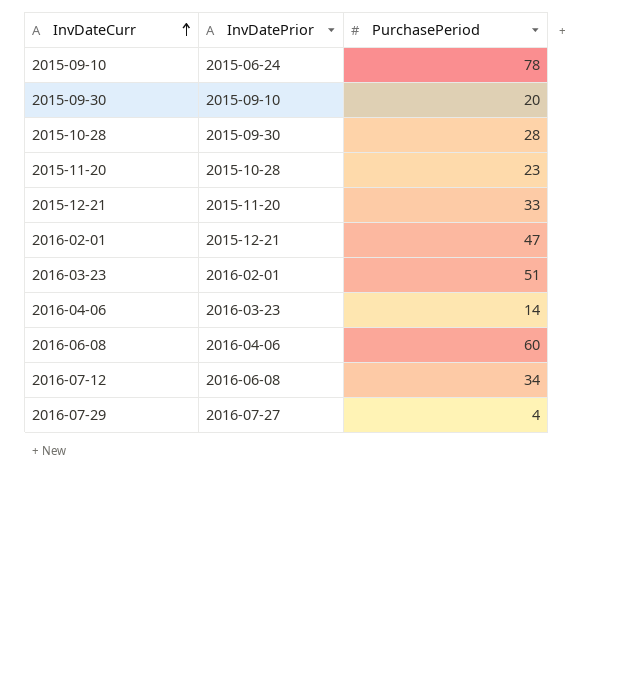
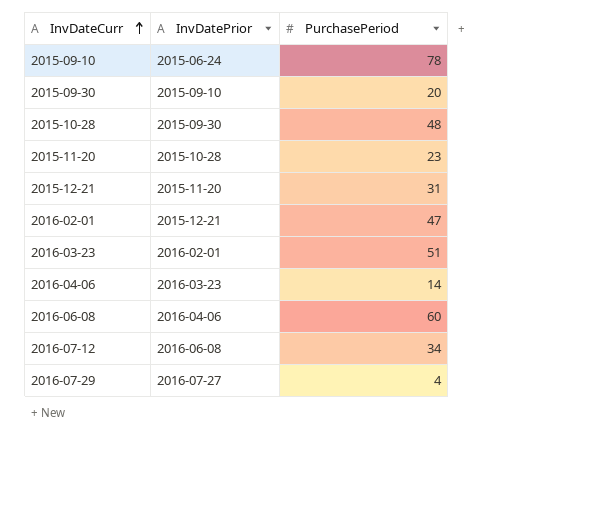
2015-10-28 | PurchasePeriod: 28 -> 48
2015-12-21 | PurchasePeriod: 33 -> 31

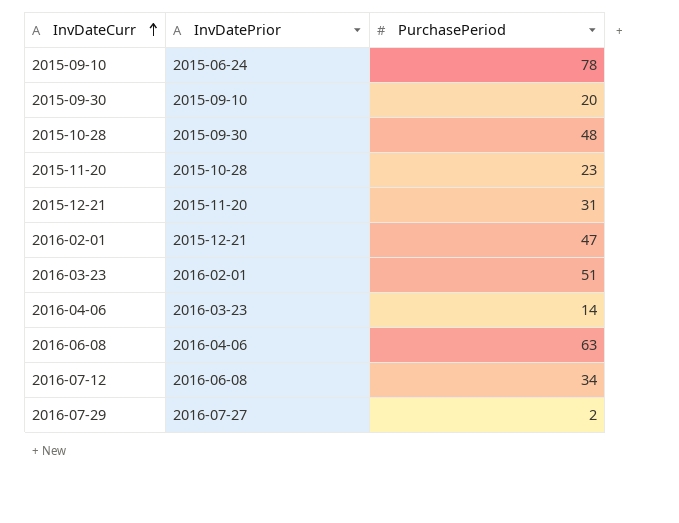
2016-06-08 | PurchasePeriod: 60 -> 63
2016-07-29 | PurchasePeriod: 4 -> 2

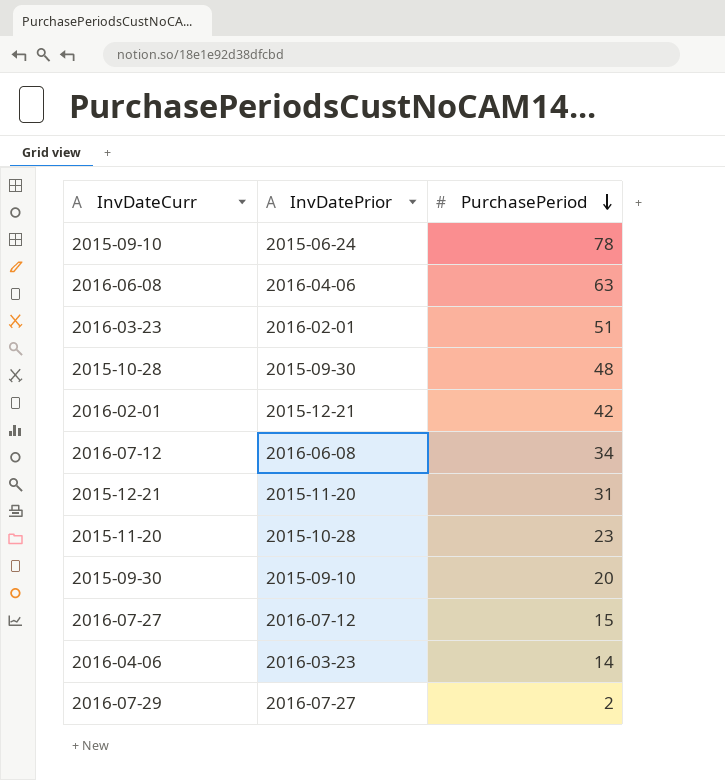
row order: InvDateCurr ascending -> PurchasePeriod descending
2016-02-01 | PurchasePeriod: 47 -> 42
row 2016-07-27: none -> 2016-07-12 | 15

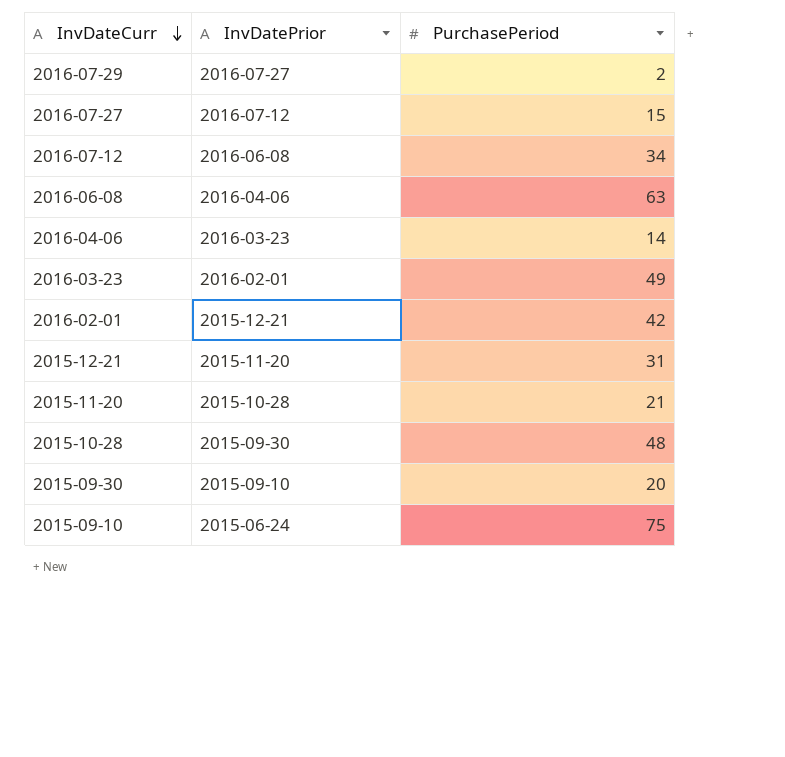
row order: PurchasePeriod descending -> InvDateCurr descending
2016-03-23 | PurchasePeriod: 51 -> 49
2015-11-20 | PurchasePeriod: 23 -> 21
2015-09-10 | PurchasePeriod: 78 -> 75

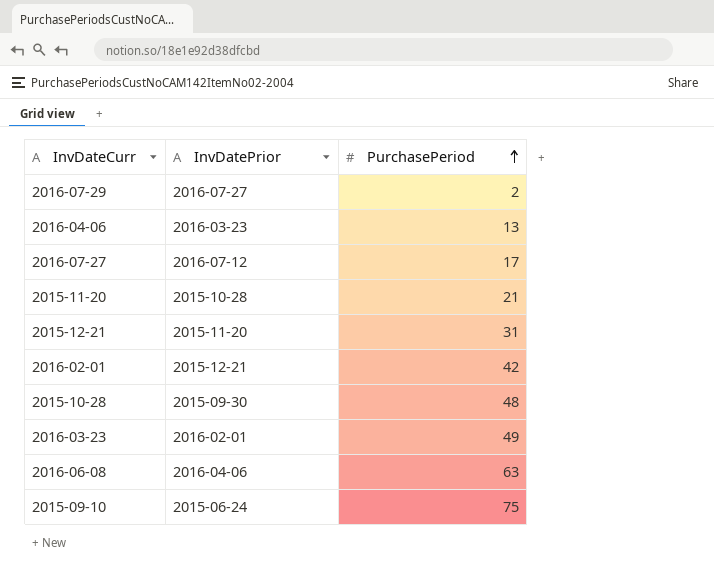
row order: InvDateCurr descending -> PurchasePeriod ascending
row 2016-07-12: 2016-06-08 | 34 -> none
row 2015-09-30: 2015-09-10 | 20 -> none
2016-04-06 | PurchasePeriod: 14 -> 13
2016-07-27 | PurchasePeriod: 15 -> 17

